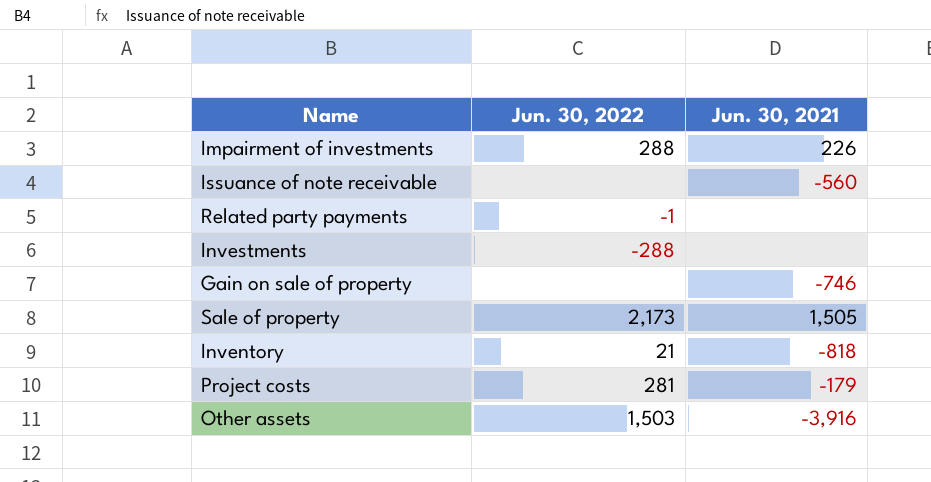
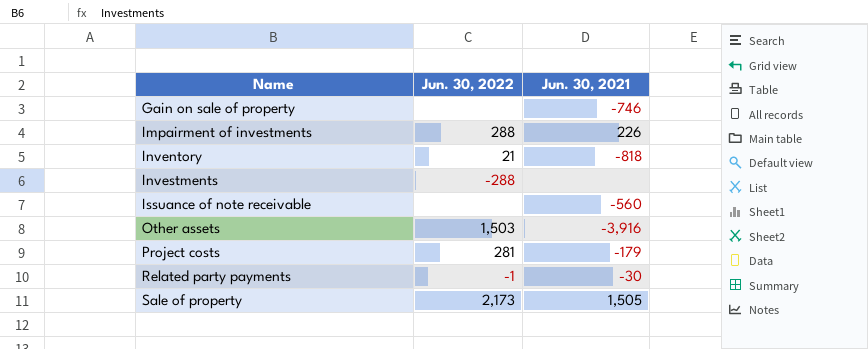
row order: none -> Name ascending
Related party payments | Jun. 30, 2021: none -> -30

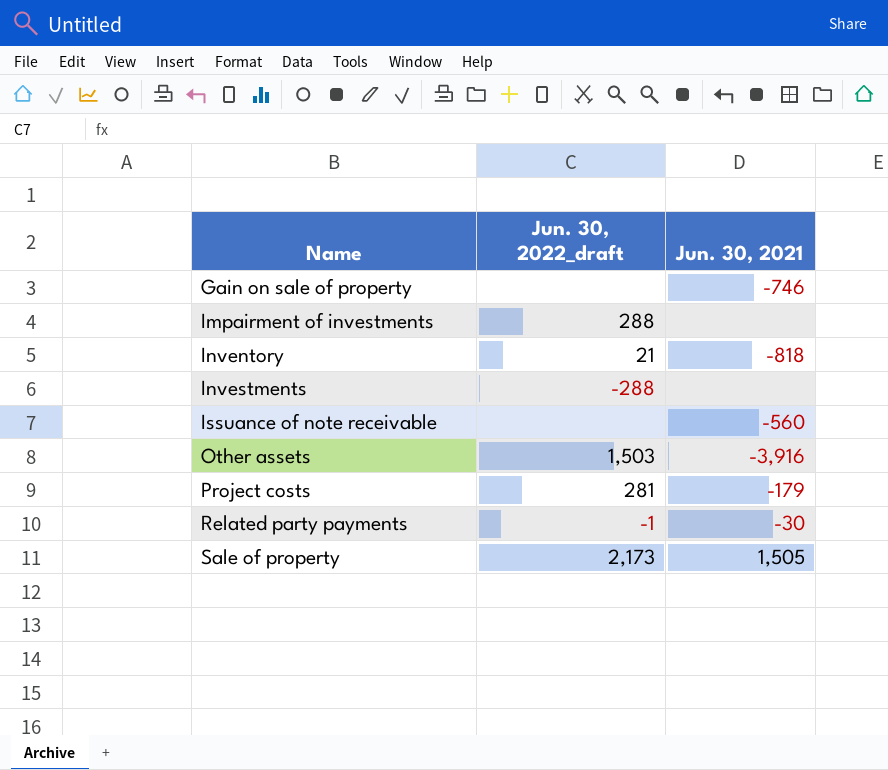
column name: Jun. 30, 2022 -> Jun. 30, 2022_draft
Impairment of investments | Jun. 30, 2021: 226 -> none

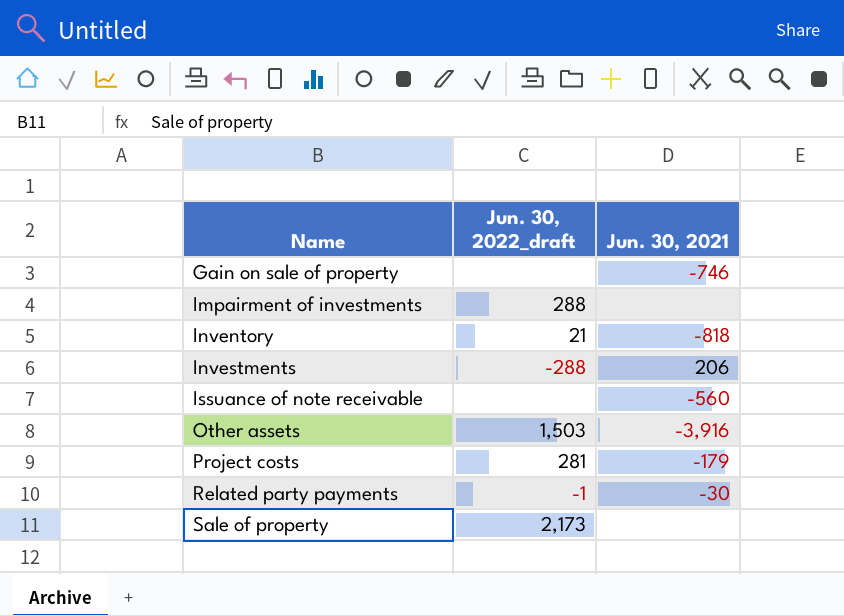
Investments | Jun. 30, 2021: none -> 206
Sale of property | Jun. 30, 2021: 1,505 -> none

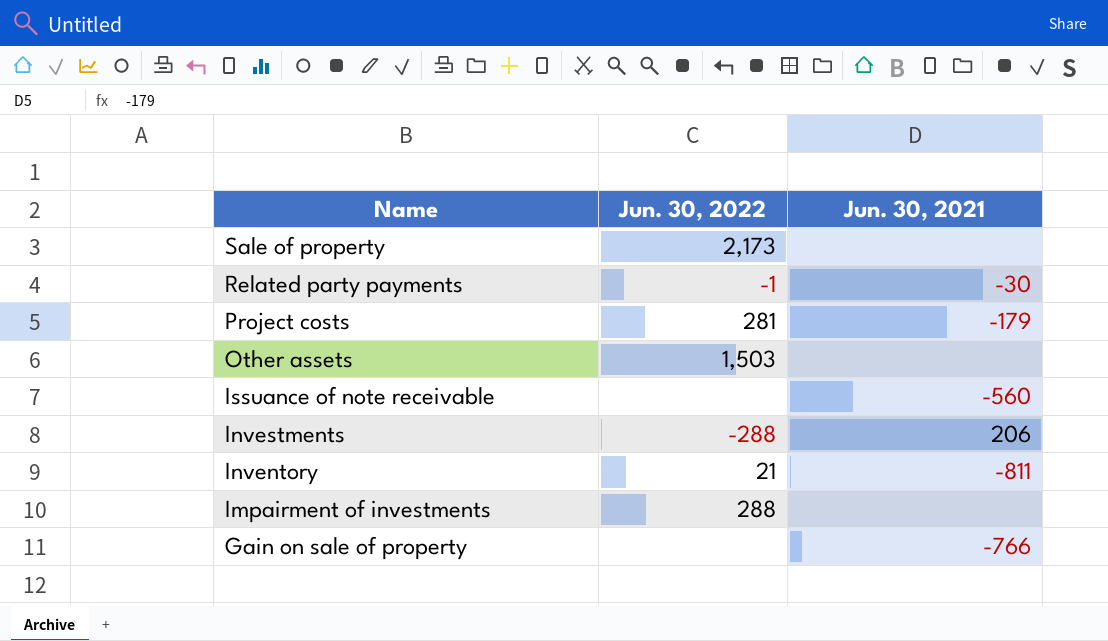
row order: Name ascending -> Name descending
column name: Jun. 30, 2022_draft -> Jun. 30, 2022
Other assets | Jun. 30, 2021: -3,916 -> none
Inventory | Jun. 30, 2021: -818 -> -811
Gain on sale of property | Jun. 30, 2021: -746 -> -766

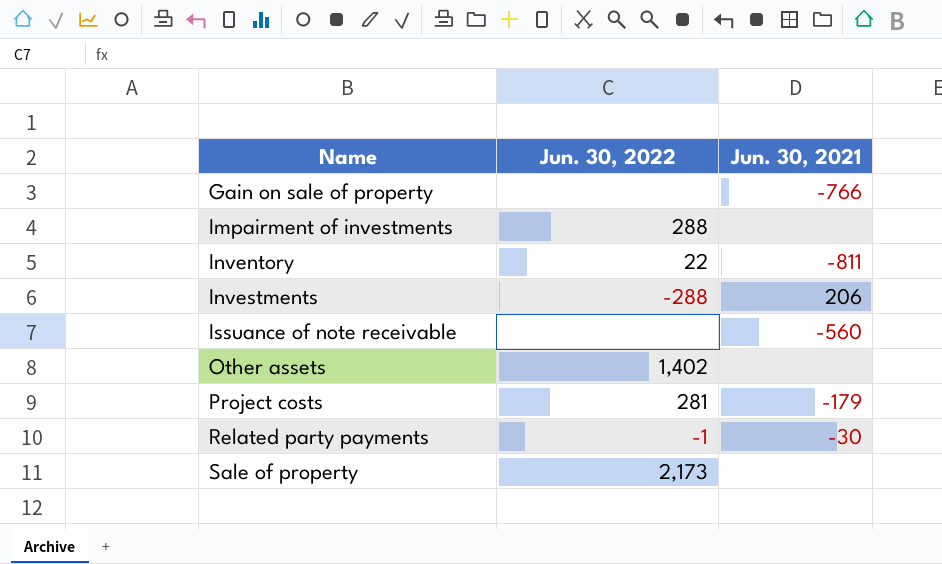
row order: Name descending -> Name ascending
Inventory | Jun. 30, 2022: 21 -> 22
Other assets | Jun. 30, 2022: 1,503 -> 1,402

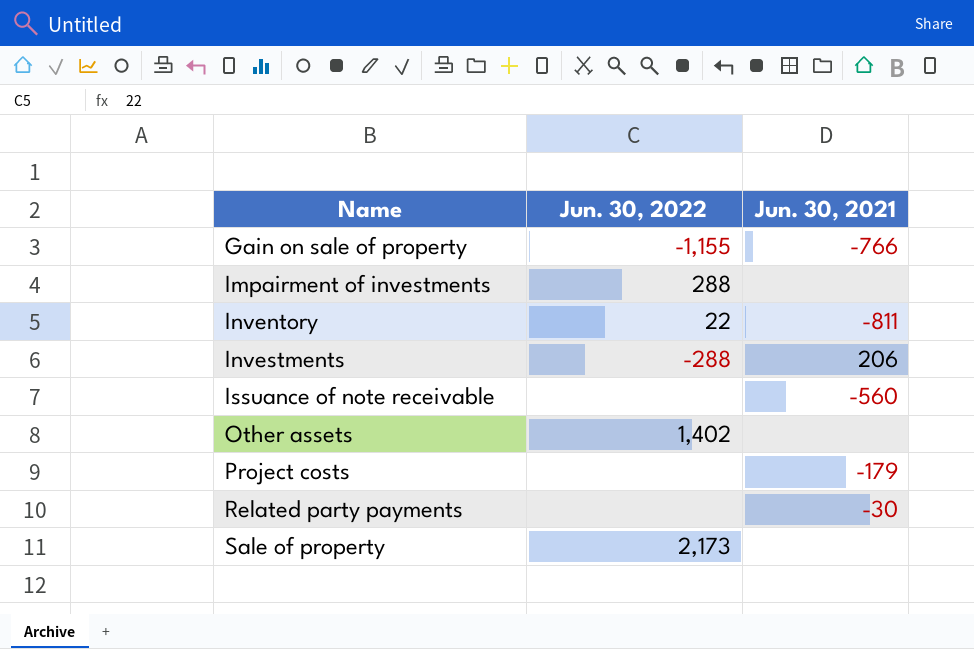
Gain on sale of property | Jun. 30, 2022: none -> -1,155
Project costs | Jun. 30, 2022: 281 -> none
Related party payments | Jun. 30, 2022: -1 -> none

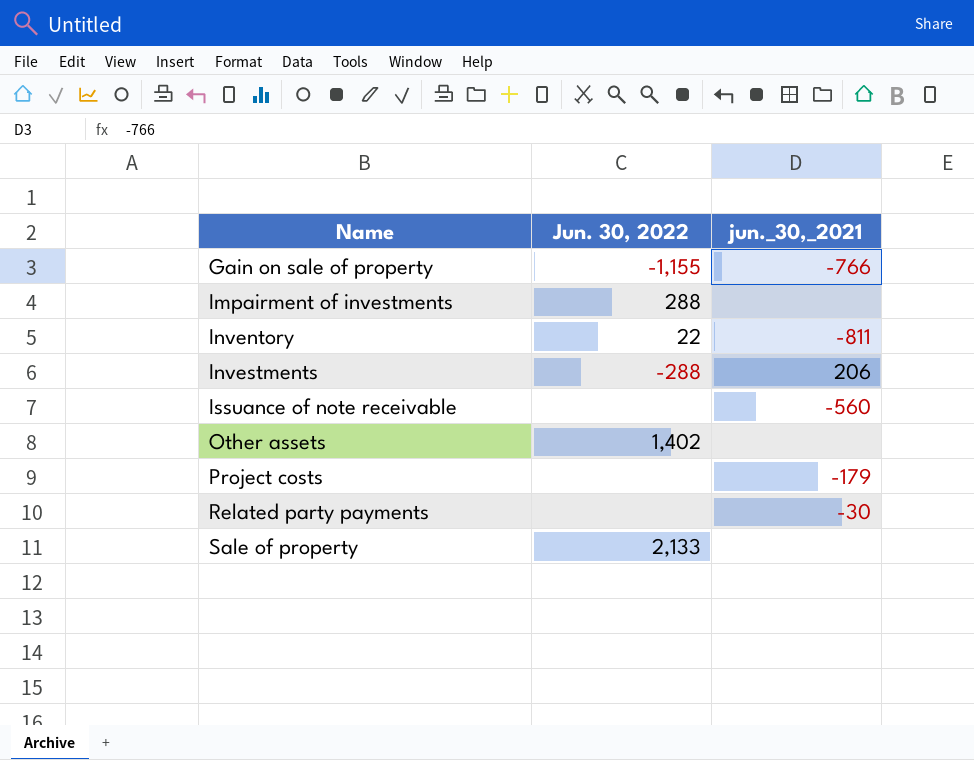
column name: Jun. 30, 2021 -> jun._30,_2021
Sale of property | Jun. 30, 2022: 2,173 -> 2,133

